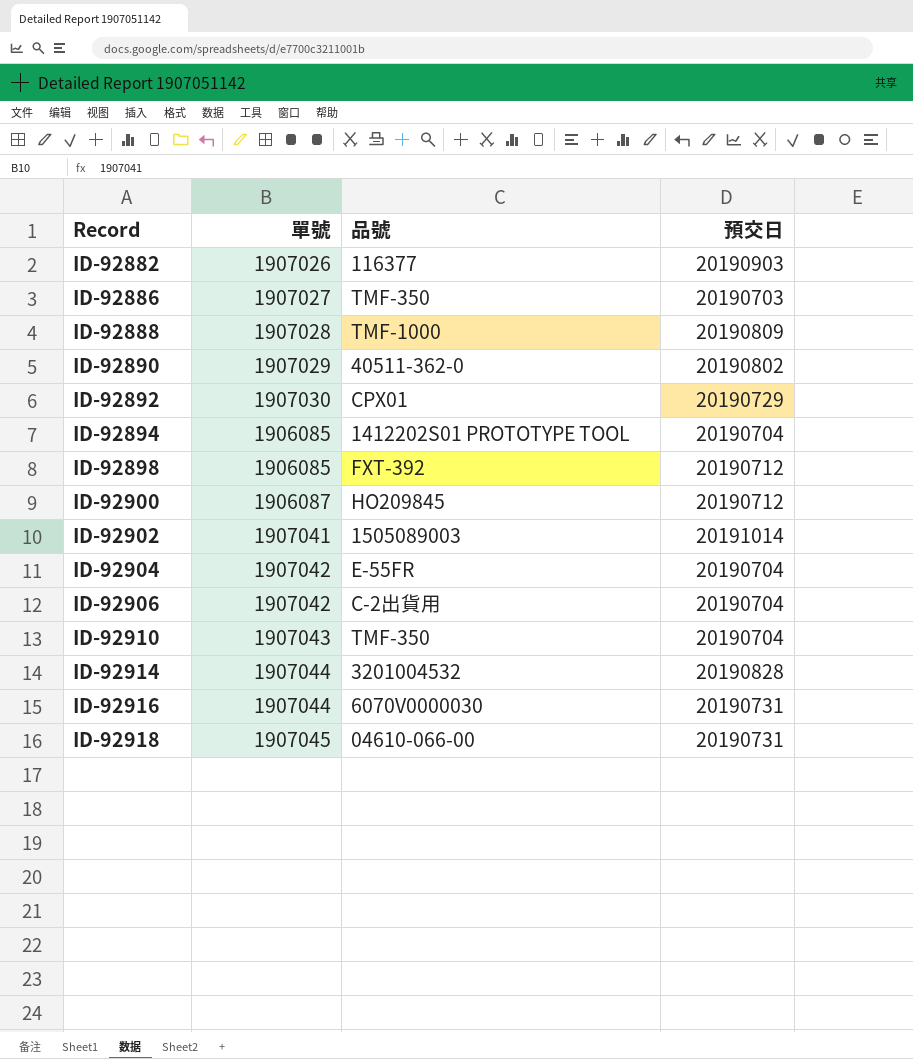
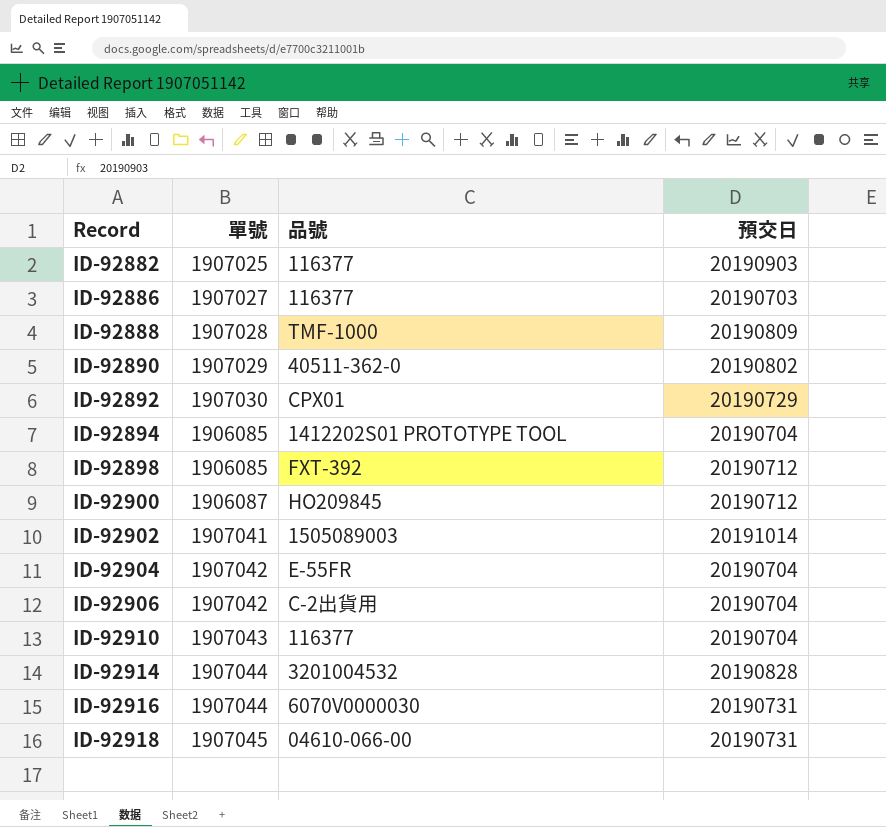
ID-92882 | 單號: 1907026 -> 1907025
ID-92886 | 品號: TMF-350 -> 116377
ID-92910 | 品號: TMF-350 -> 116377

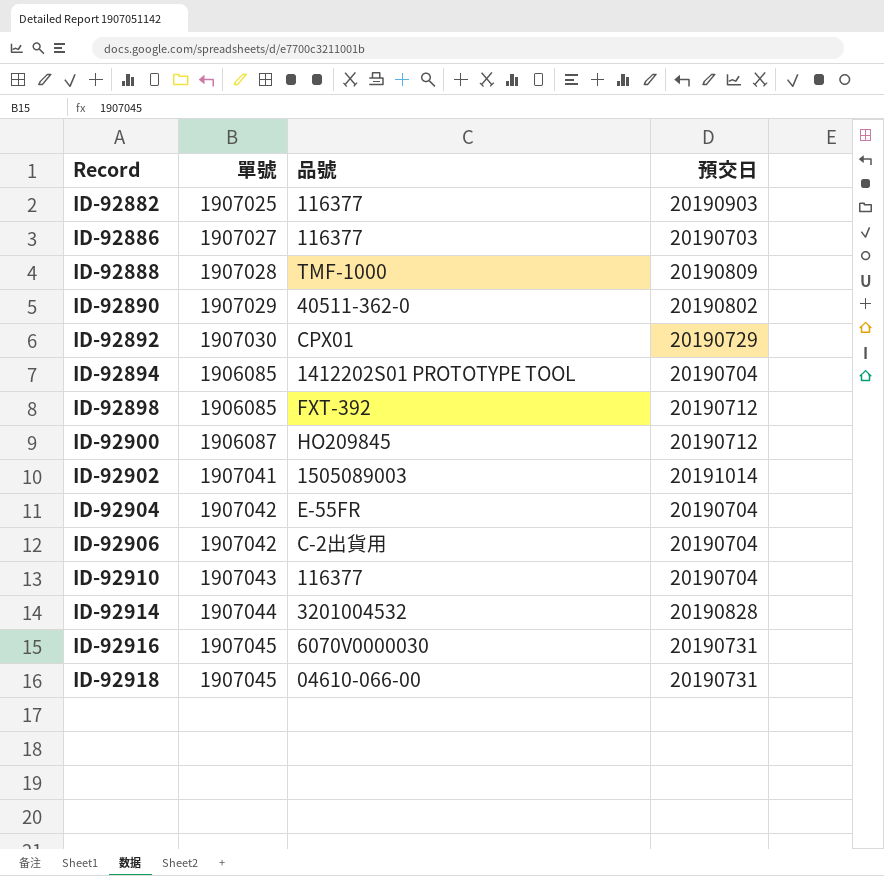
ID-92916 | 單號: 1907044 -> 1907045

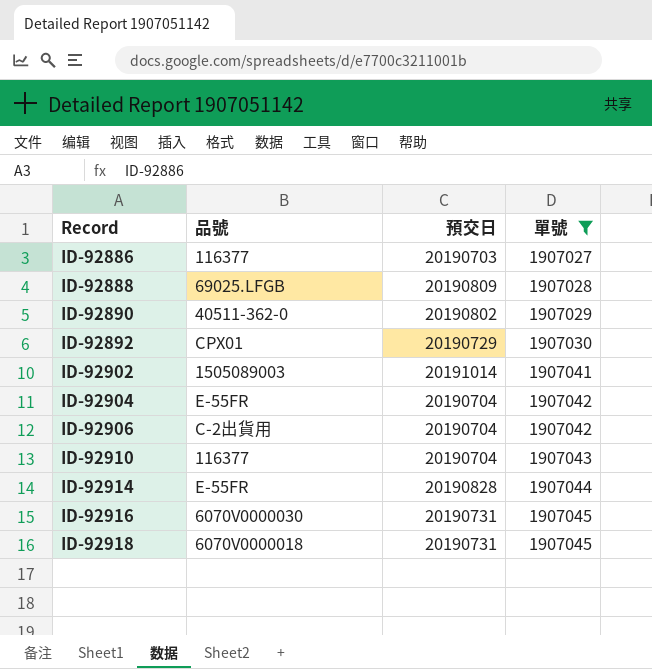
filter: none -> 單號 >= 1907027
column 單號 | position: 2 -> 4
ID-92888 | 品號: TMF-1000 -> 69025.LFGB
ID-92914 | 品號: 3201004532 -> E-55FR
ID-92918 | 品號: 04610-066-00 -> 6070V0000018

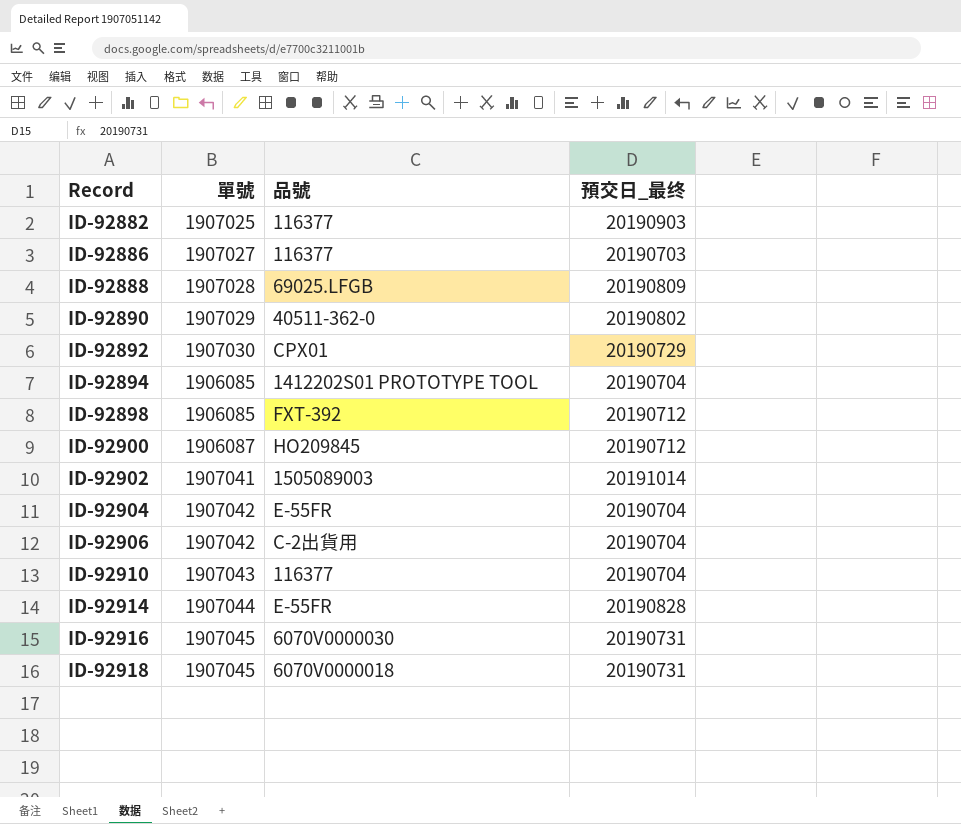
filter: 單號 >= 1907027 -> none
column 單號 | position: 4 -> 2
column name: 預交日 -> 預交日_最终

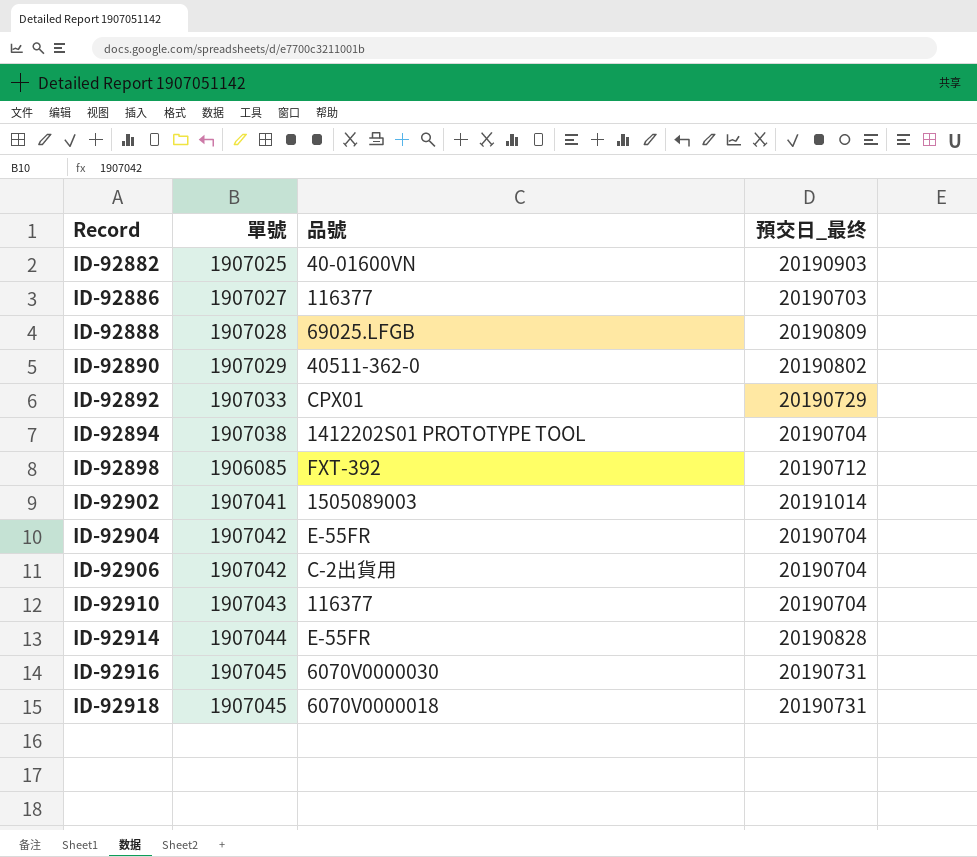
row ID-92900: 1906087 | HO209845 | 20190712 -> none
ID-92882 | 品號: 116377 -> 40-01600VN
ID-92892 | 單號: 1907030 -> 1907033
ID-92894 | 單號: 1906085 -> 1907038

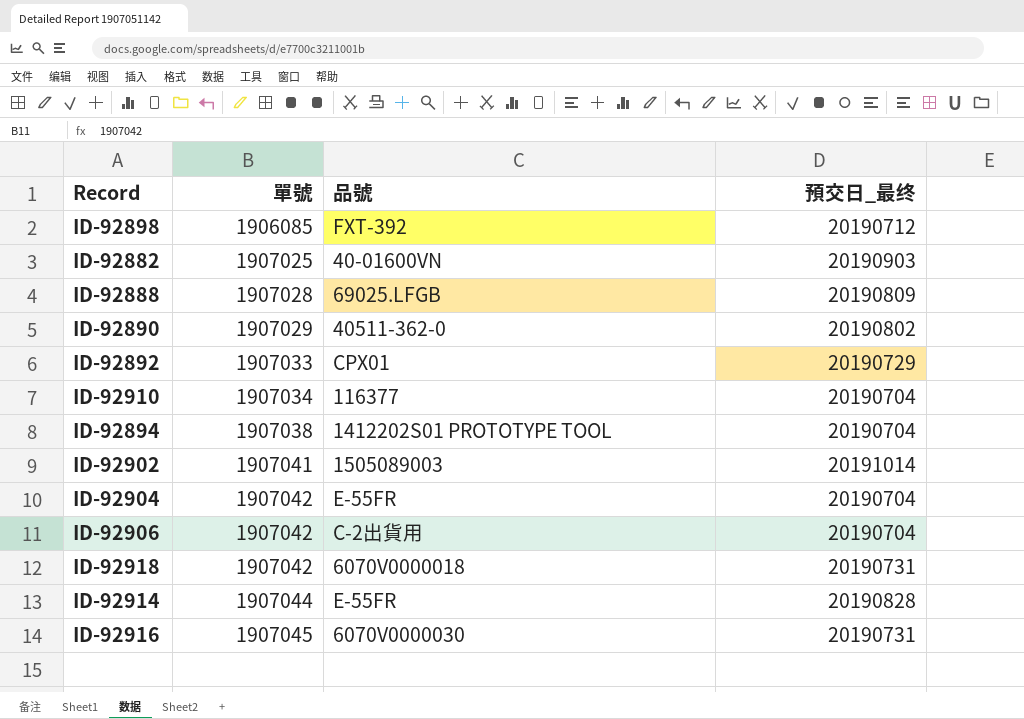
row order: Record ascending -> 單號 ascending
row ID-92886: 1907027 | 116377 | 20190703 -> none
ID-92910 | 單號: 1907043 -> 1907034
ID-92918 | 單號: 1907045 -> 1907042

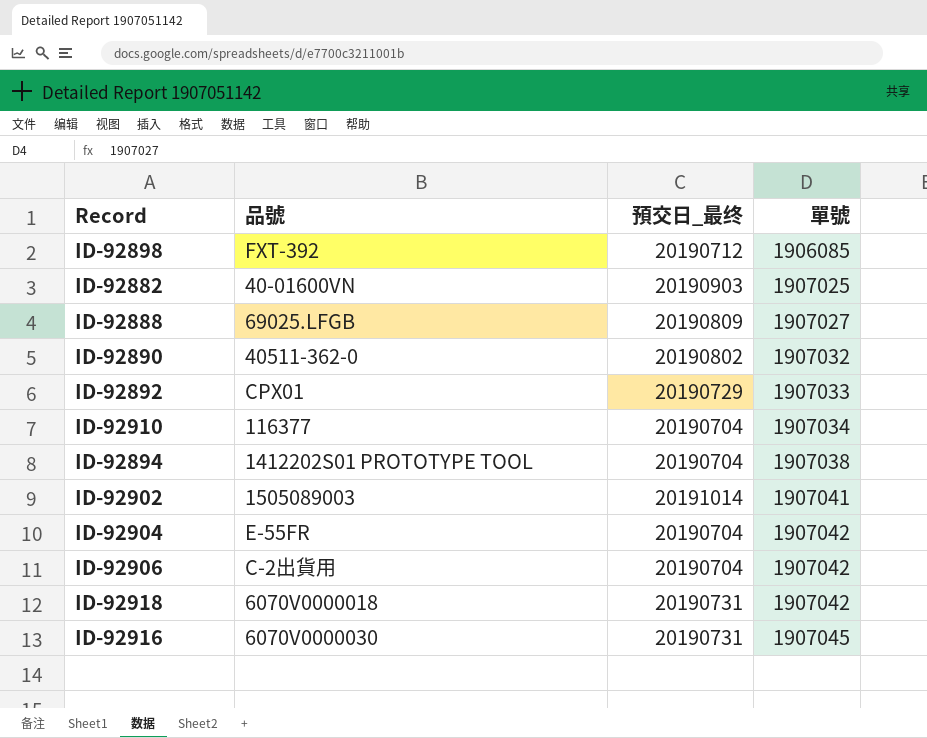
column 單號 | position: 2 -> 4
row ID-92914: 1907044 | E-55FR | 20190828 -> none
ID-92888 | 單號: 1907028 -> 1907027
ID-92890 | 單號: 1907029 -> 1907032

